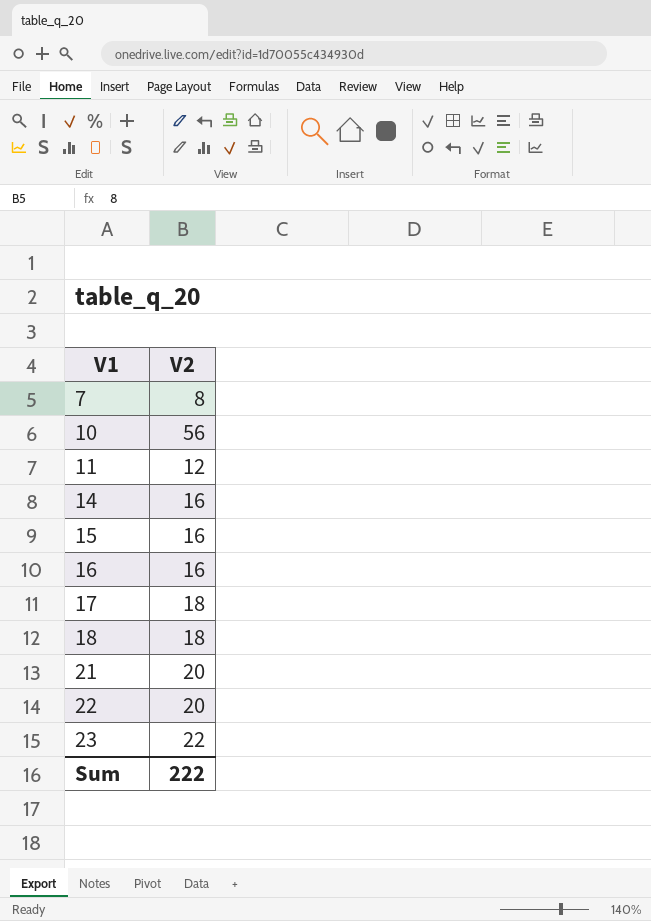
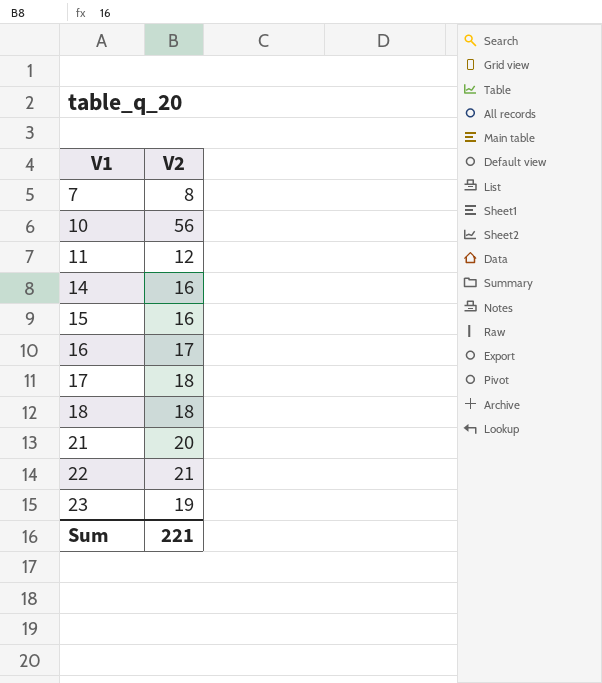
16 | V2: 16 -> 17
22 | V2: 20 -> 21
23 | V2: 22 -> 19
Sum | V2: 222 -> 221

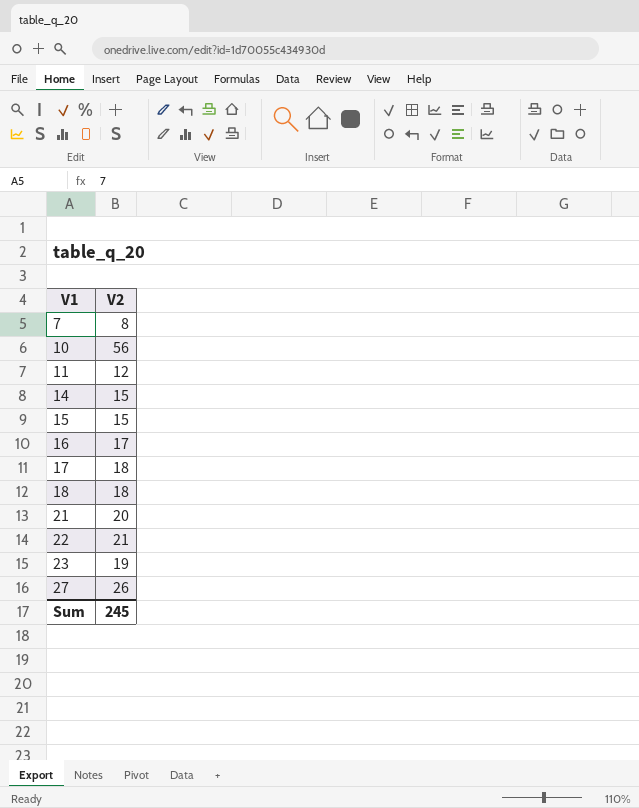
14 | V2: 16 -> 15
15 | V2: 16 -> 15
row 27: none -> 26
Sum | V2: 221 -> 245

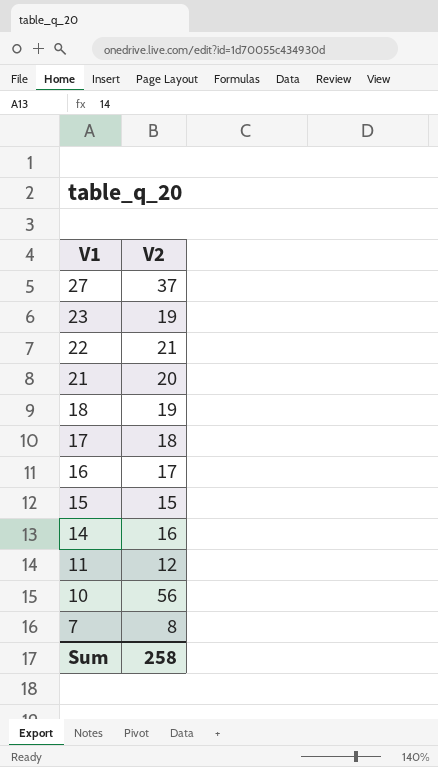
row order: V1 ascending -> V1 descending
27 | V2: 26 -> 37
18 | V2: 18 -> 19
14 | V2: 15 -> 16
Sum | V2: 245 -> 258

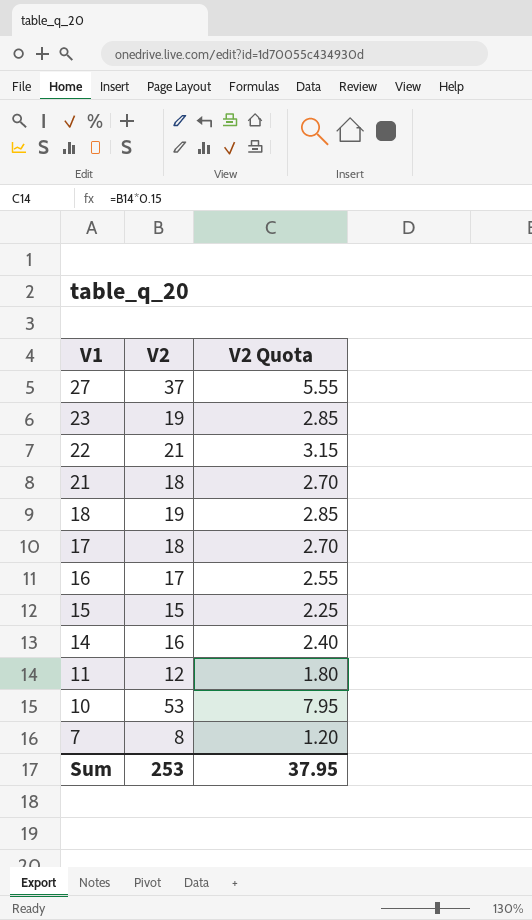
column V2 Quota | formula: none -> [V2] * 0.15
21 | V2: 20 -> 18
10 | V2: 56 -> 53
Sum | V2: 258 -> 253

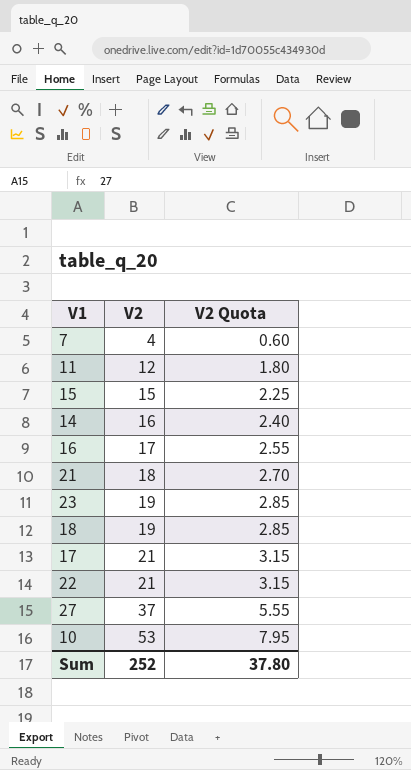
row order: V1 descending -> V2 ascending
7 | V2: 8 -> 4
7 | V2 Quota: 1.20 -> 0.60
17 | V2: 18 -> 21
17 | V2 Quota: 2.70 -> 3.15
Sum | V2: 253 -> 252
Sum | V2 Quota: 37.95 -> 37.80

